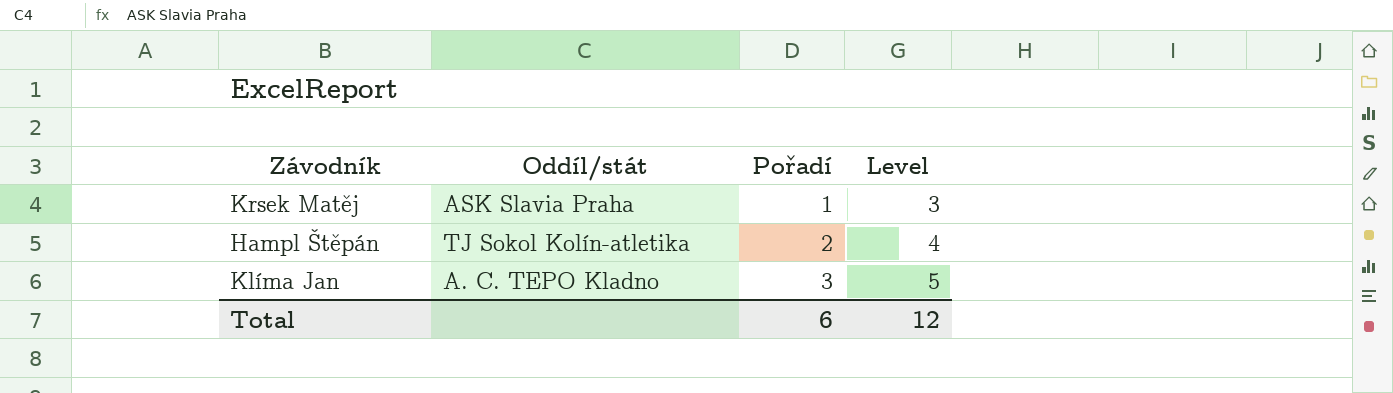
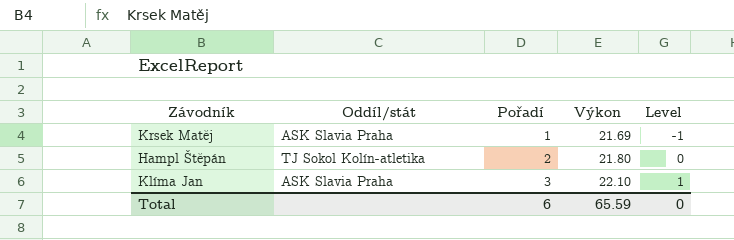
column Výkon | position: none -> 4
column Level | formula: [Pořadí] + 2 -> [Pořadí] - 2
Klíma Jan | Oddíl/stát: A. C. TEPO Kladno -> ASK Slavia Praha
Total | Level: 12 -> 0

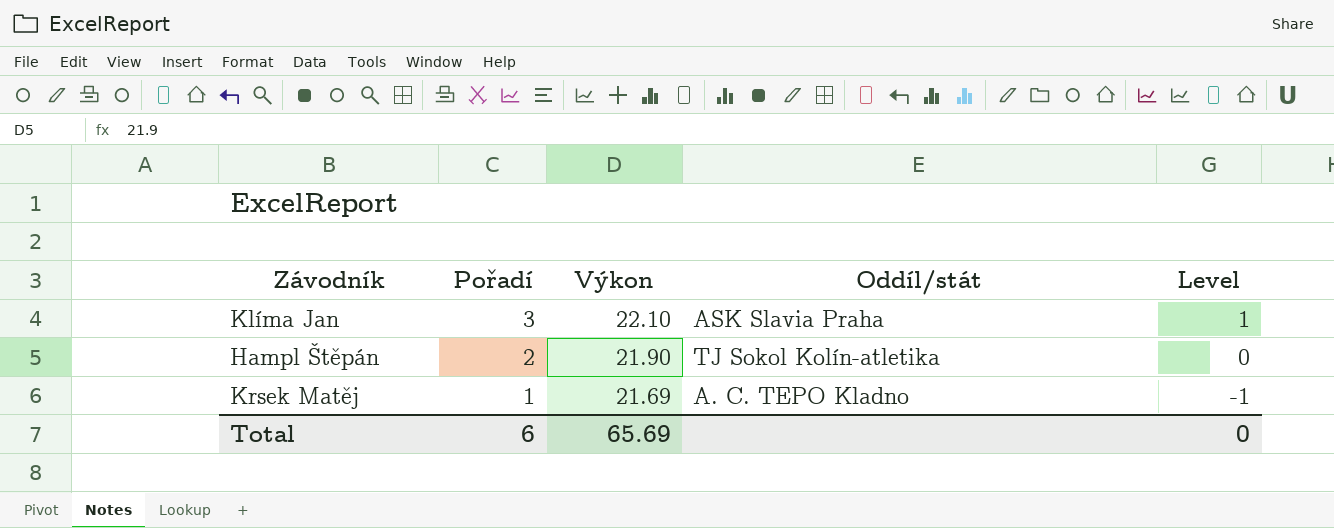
row order: Pořadí ascending -> Pořadí descending
column Oddíl/stát | position: 2 -> 4
Hampl Štěpán | Výkon: 21.80 -> 21.90
Krsek Matěj | Oddíl/stát: ASK Slavia Praha -> A. C. TEPO Kladno
Total | Výkon: 65.59 -> 65.69

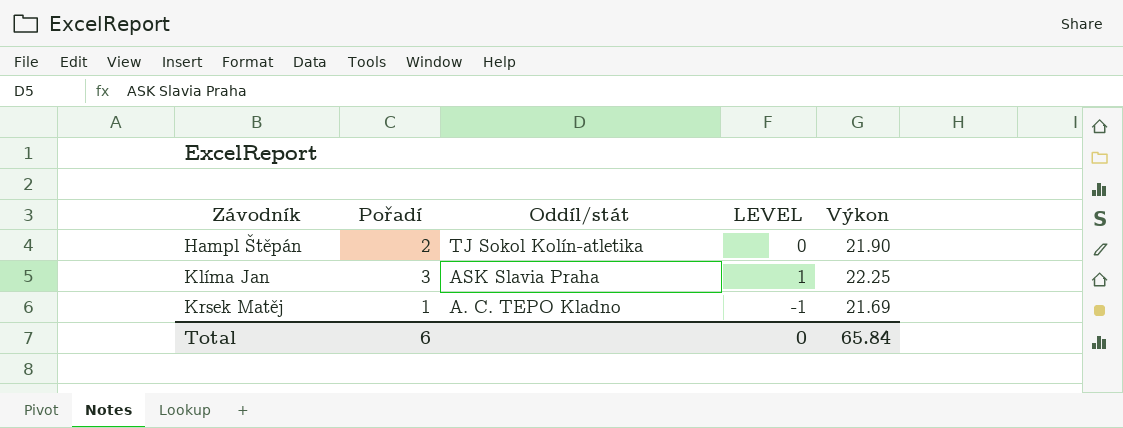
row order: Pořadí descending -> Závodník ascending
column name: Level -> LEVEL
column Výkon | position: 3 -> 5
Klíma Jan | Výkon: 22.10 -> 22.25
Total | Výkon: 65.69 -> 65.84

